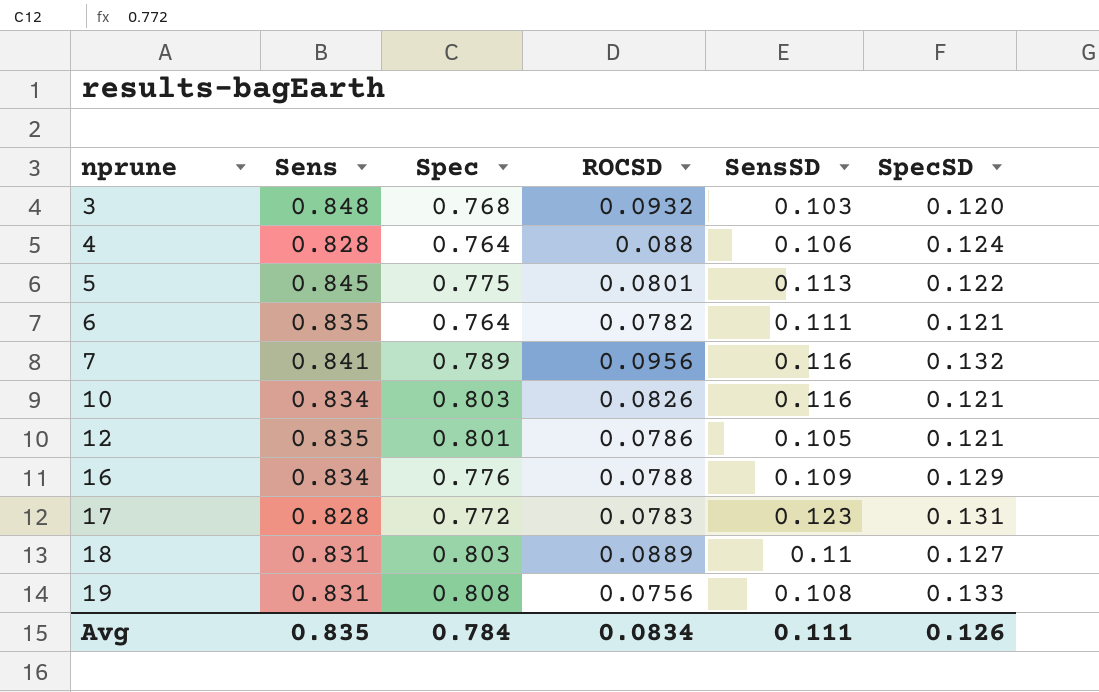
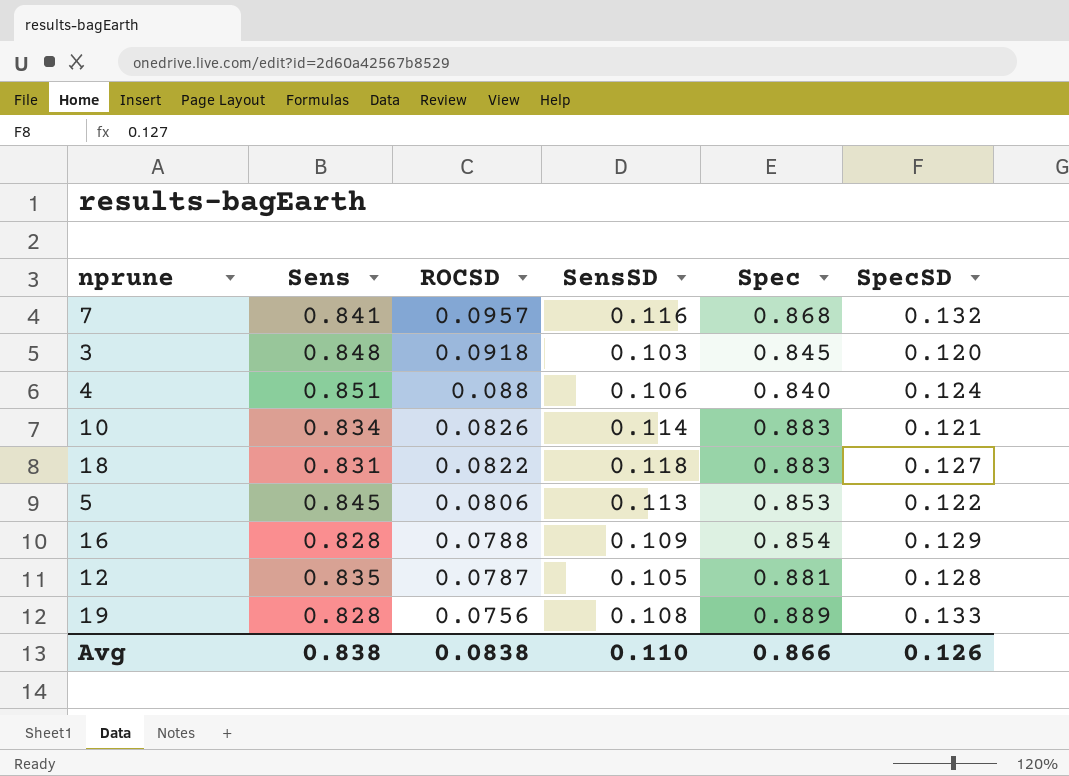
row order: nprune ascending -> ROCSD descending
column Spec | position: 3 -> 5
row 6: 0.835 | 0.764 | 0.0782 | 0.111 | 0.121 -> none
row 17: 0.828 | 0.772 | 0.0783 | 0.123 | 0.131 -> none
7 | ROCSD: 0.0956 -> 0.0957
7 | Spec: 0.789 -> 0.868
3 | ROCSD: 0.0932 -> 0.0918
3 | Spec: 0.768 -> 0.845
4 | Sens: 0.828 -> 0.851
4 | Spec: 0.764 -> 0.840
10 | SensSD: 0.116 -> 0.114
10 | Spec: 0.803 -> 0.883
18 | ROCSD: 0.0889 -> 0.0822
18 | SensSD: 0.11 -> 0.118
18 | Spec: 0.803 -> 0.883
5 | ROCSD: 0.0801 -> 0.0806
5 | Spec: 0.775 -> 0.853
16 | Sens: 0.834 -> 0.828
16 | Spec: 0.776 -> 0.854
12 | ROCSD: 0.0786 -> 0.0787
12 | Spec: 0.801 -> 0.881
12 | SpecSD: 0.121 -> 0.128
19 | Sens: 0.831 -> 0.828
19 | Spec: 0.808 -> 0.889
Avg | Sens: 0.835 -> 0.838
Avg | ROCSD: 0.0834 -> 0.0838
Avg | SensSD: 0.111 -> 0.110
Avg | Spec: 0.784 -> 0.866

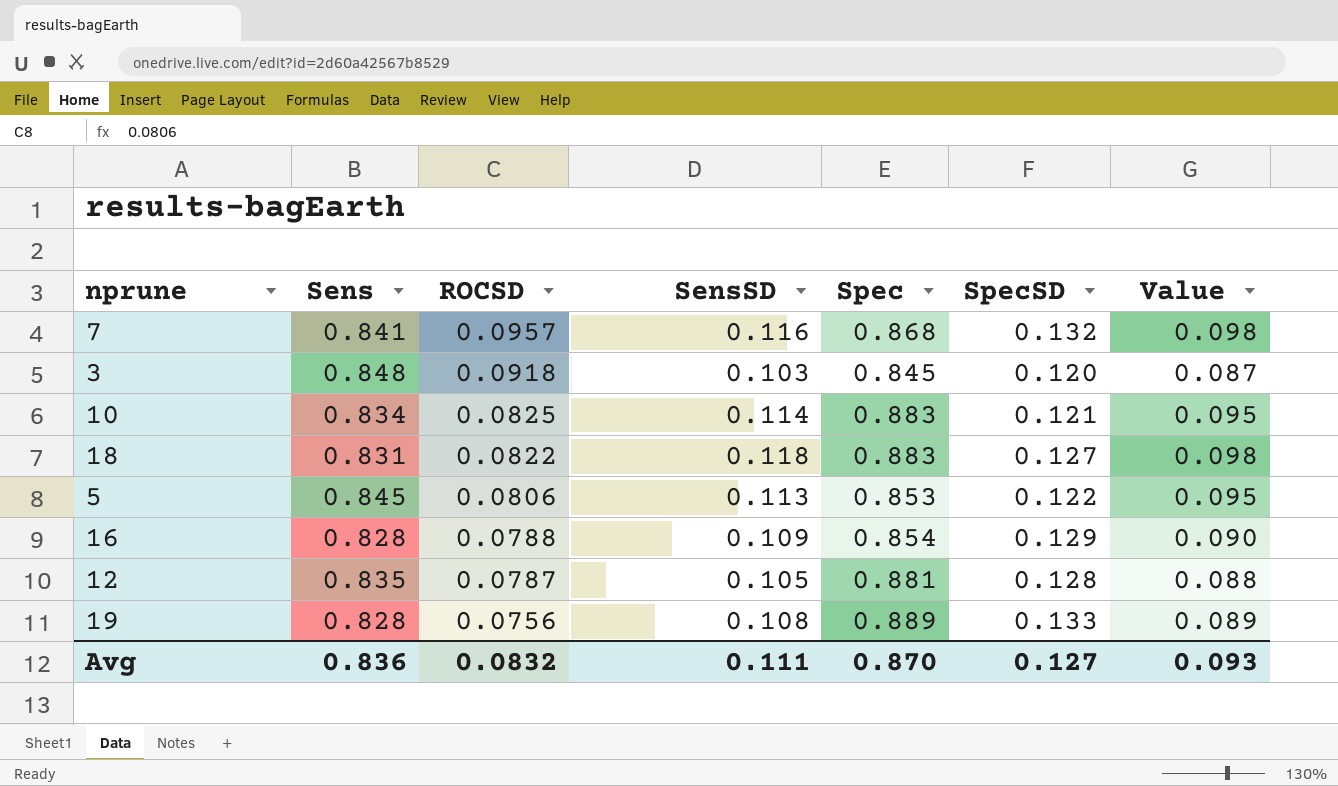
column Value | formula: none -> [Sens] * [SensSD]
row 4: 0.851 | 0.088 | 0.106 | 0.840 | 0.124 -> none
10 | ROCSD: 0.0826 -> 0.0825
Avg | Sens: 0.838 -> 0.836
Avg | ROCSD: 0.0838 -> 0.0832
Avg | SensSD: 0.110 -> 0.111
Avg | Spec: 0.866 -> 0.870
Avg | SpecSD: 0.126 -> 0.127

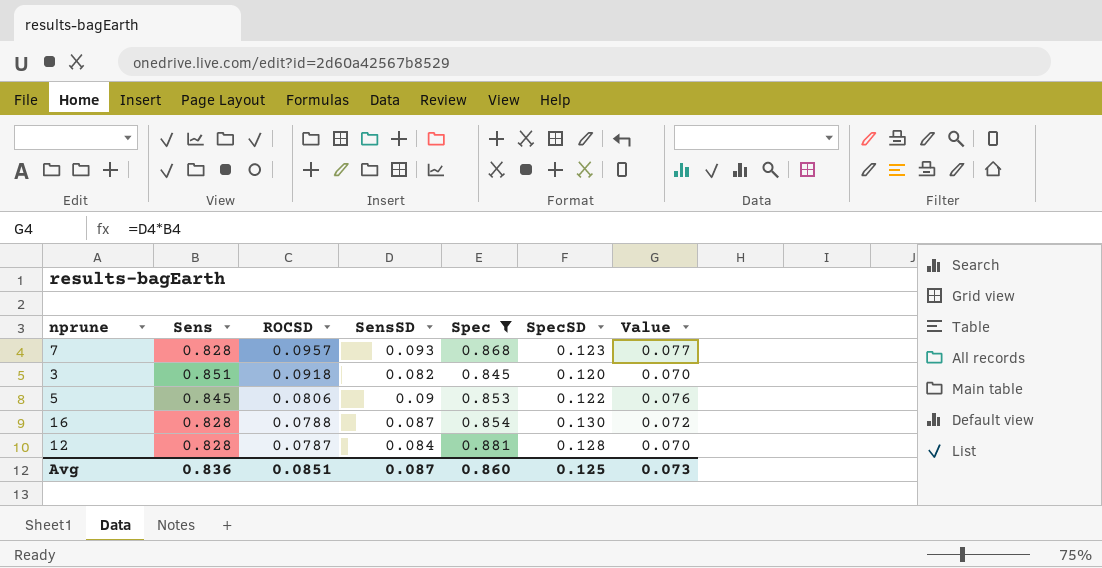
filter: none -> Spec <= 0.881
7 | Sens: 0.841 -> 0.828
7 | SensSD: 0.116 -> 0.093
7 | SpecSD: 0.132 -> 0.123
7 | Value: 0.098 -> 0.077
3 | Sens: 0.848 -> 0.851
3 | SensSD: 0.103 -> 0.082
3 | Value: 0.087 -> 0.070
5 | SensSD: 0.113 -> 0.09
5 | Value: 0.095 -> 0.076
16 | SensSD: 0.109 -> 0.087
16 | SpecSD: 0.129 -> 0.130
16 | Value: 0.090 -> 0.072
12 | Sens: 0.835 -> 0.828
12 | SensSD: 0.105 -> 0.084
12 | Value: 0.088 -> 0.070
Avg | ROCSD: 0.0832 -> 0.0851
Avg | SensSD: 0.111 -> 0.087
Avg | Spec: 0.870 -> 0.860
Avg | SpecSD: 0.127 -> 0.125
Avg | Value: 0.093 -> 0.073

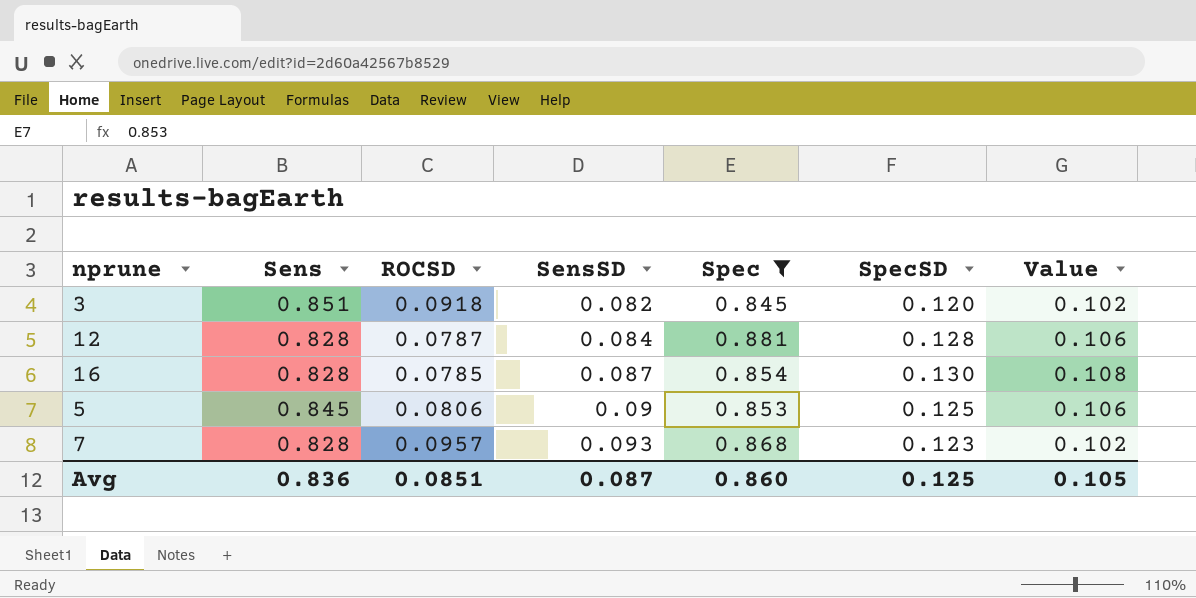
row order: ROCSD descending -> SensSD ascending
column Value | formula: [Sens] * [SensSD] -> [Sens] * [SpecSD]
16 | ROCSD: 0.0788 -> 0.0785
5 | SpecSD: 0.122 -> 0.125
Avg | Value: 0.073 -> 0.105

